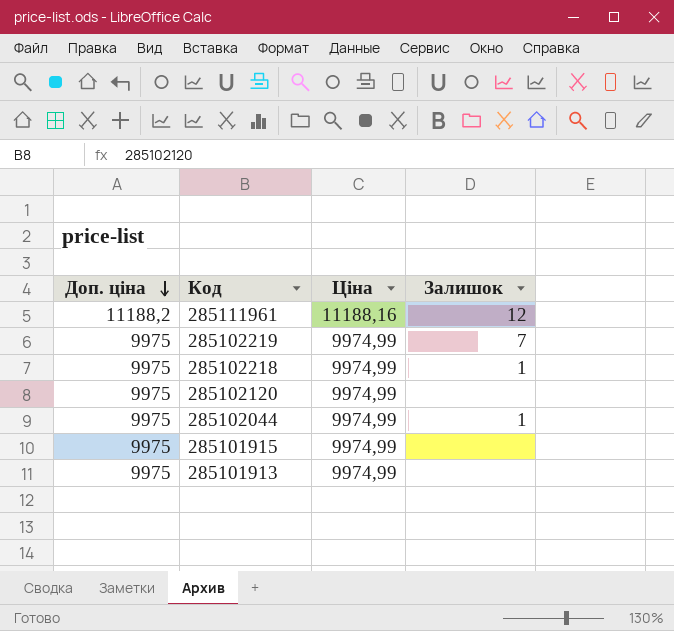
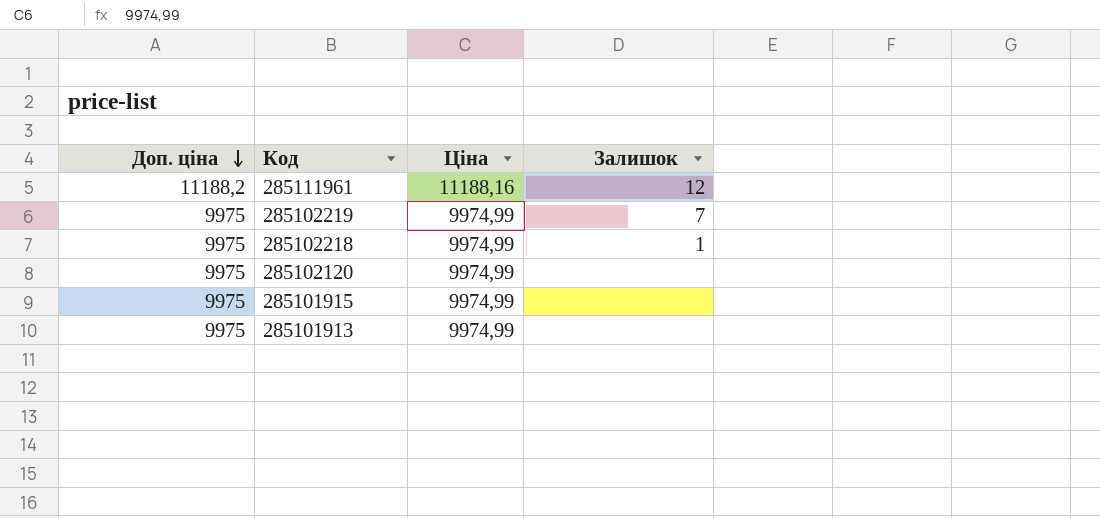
row 285102044: 9975 | 9974,99 | 1 -> none

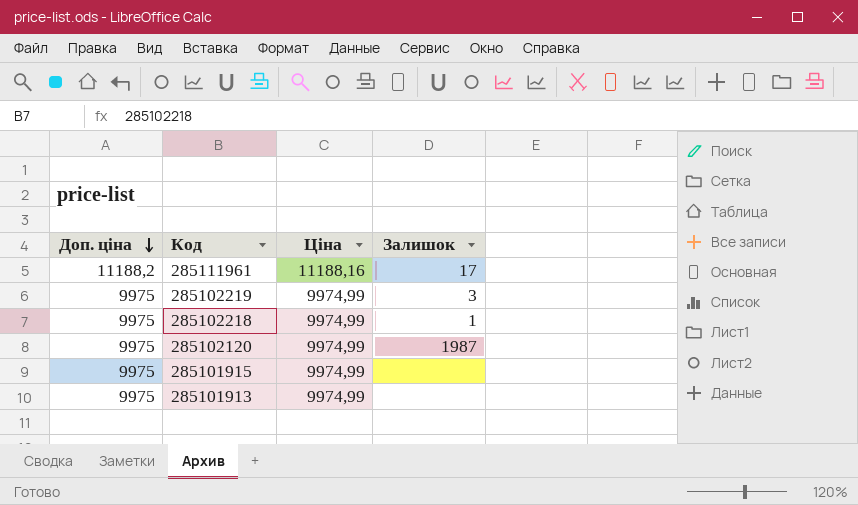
285111961 | Залишок: 12 -> 17
285102219 | Залишок: 7 -> 3
285102120 | Залишок: none -> 1987

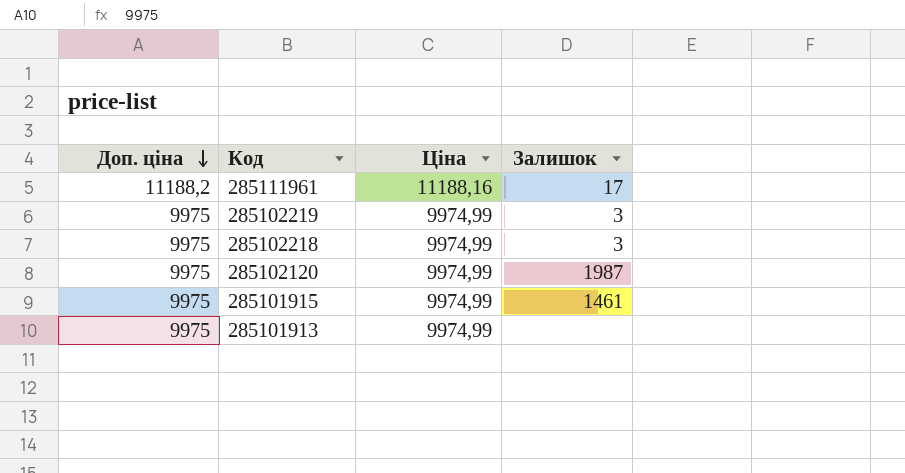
285102218 | Залишок: 1 -> 3
285101915 | Залишок: none -> 1461

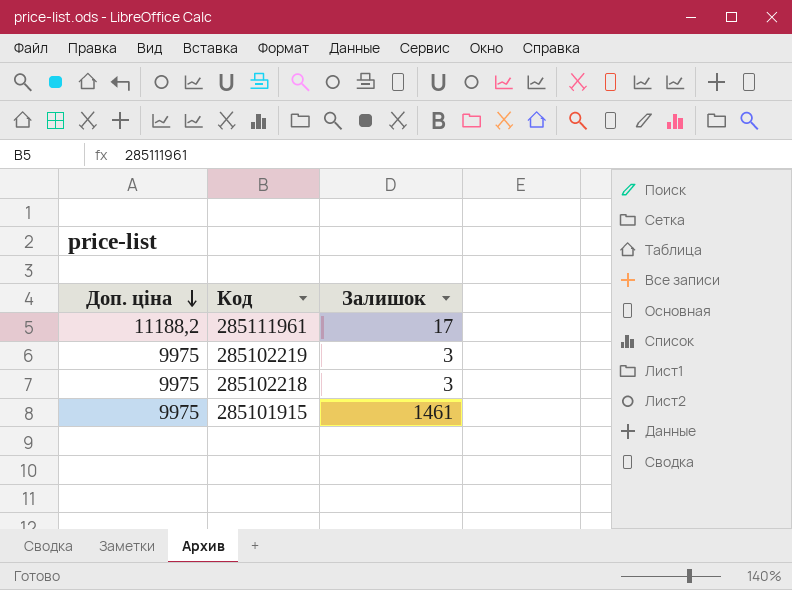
column Ціна | position: 3 -> none
row 285102120: 9975 | 9974,99 | 1987 -> none
row 285101913: 9975 | 9974,99 | none -> none

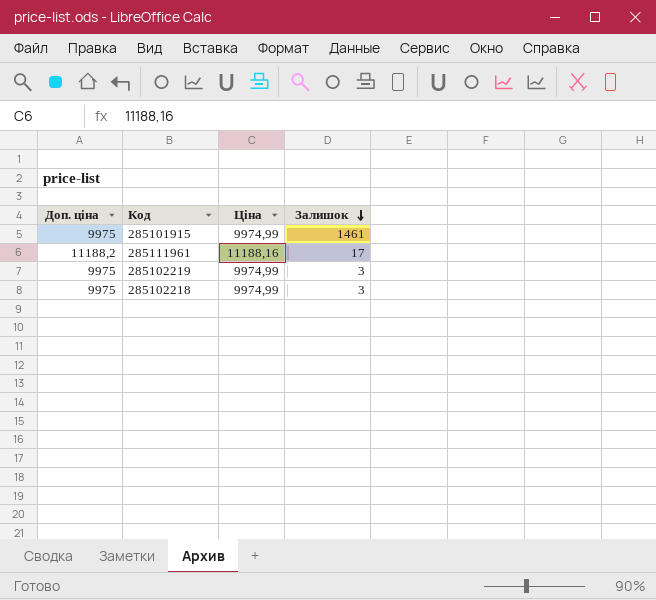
row order: Доп. ціна descending -> Залишок descending
column Ціна | position: none -> 3

